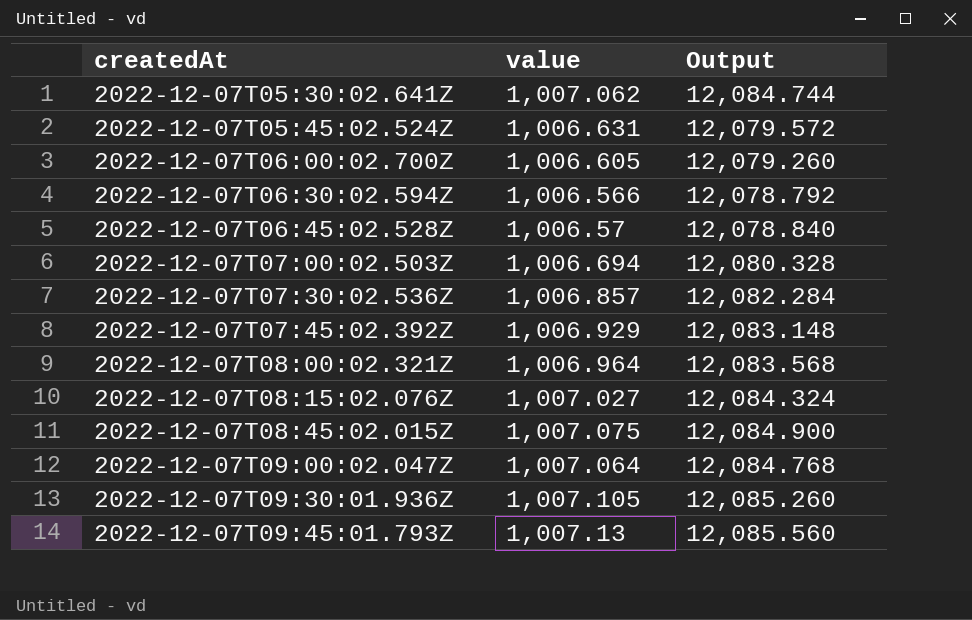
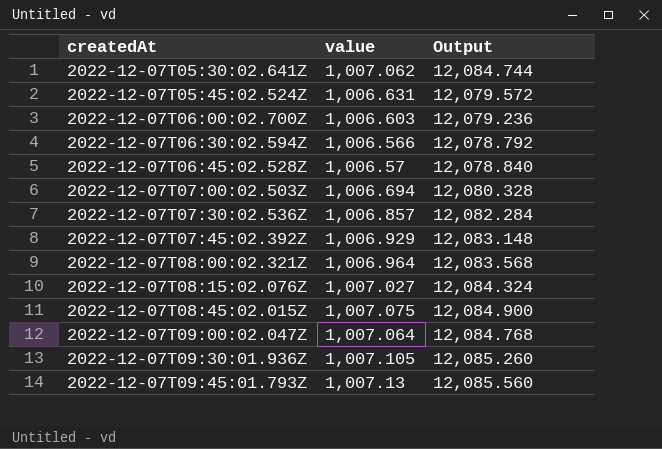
2022-12-07T06:00:02.700Z | value: 1,006.605 -> 1,006.603
2022-12-07T06:00:02.700Z | Output: 12,079.260 -> 12,079.236

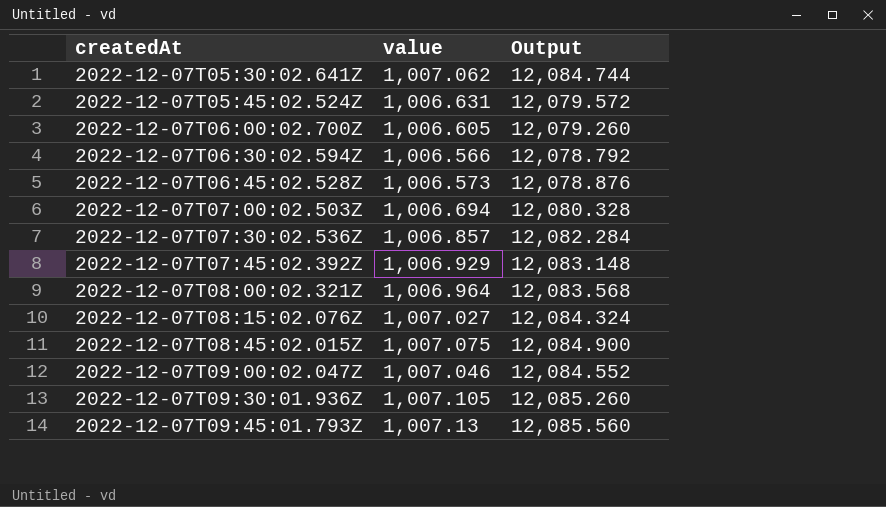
2022-12-07T06:00:02.700Z | value: 1,006.603 -> 1,006.605
2022-12-07T06:00:02.700Z | Output: 12,079.236 -> 12,079.260
2022-12-07T06:45:02.528Z | value: 1,006.57 -> 1,006.573
2022-12-07T06:45:02.528Z | Output: 12,078.840 -> 12,078.876
2022-12-07T09:00:02.047Z | value: 1,007.064 -> 1,007.046
2022-12-07T09:00:02.047Z | Output: 12,084.768 -> 12,084.552

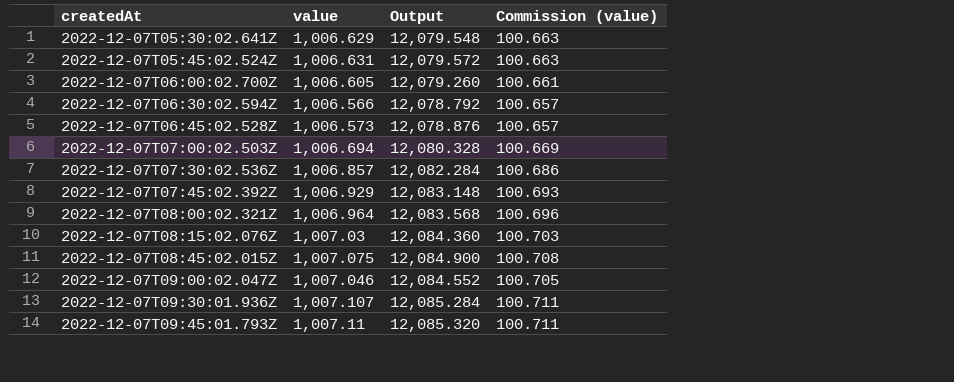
column Commission (value) | formula: none -> [value] * 0.1
2022-12-07T05:30:02.641Z | value: 1,007.062 -> 1,006.629
2022-12-07T05:30:02.641Z | Output: 12,084.744 -> 12,079.548
2022-12-07T08:15:02.076Z | value: 1,007.027 -> 1,007.03
2022-12-07T08:15:02.076Z | Output: 12,084.324 -> 12,084.360
2022-12-07T09:30:01.936Z | value: 1,007.105 -> 1,007.107
2022-12-07T09:30:01.936Z | Output: 12,085.260 -> 12,085.284
2022-12-07T09:45:01.793Z | value: 1,007.13 -> 1,007.11
2022-12-07T09:45:01.793Z | Output: 12,085.560 -> 12,085.320

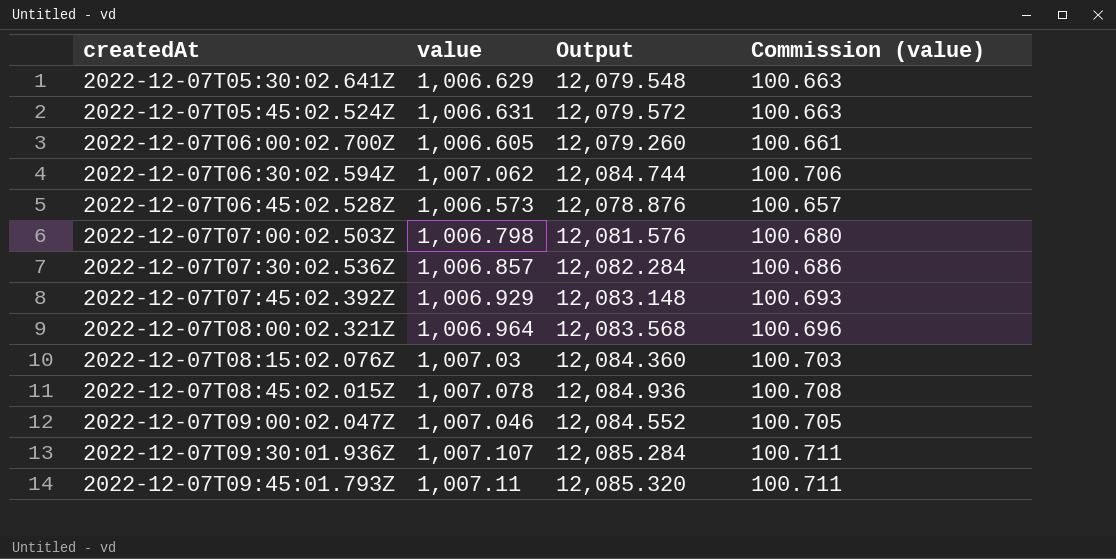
2022-12-07T06:30:02.594Z | value: 1,006.566 -> 1,007.062
2022-12-07T06:30:02.594Z | Output: 12,078.792 -> 12,084.744
2022-12-07T06:30:02.594Z | Commission (value): 100.657 -> 100.706
2022-12-07T07:00:02.503Z | value: 1,006.694 -> 1,006.798
2022-12-07T07:00:02.503Z | Output: 12,080.328 -> 12,081.576
2022-12-07T07:00:02.503Z | Commission (value): 100.669 -> 100.680
2022-12-07T08:45:02.015Z | value: 1,007.075 -> 1,007.078
2022-12-07T08:45:02.015Z | Output: 12,084.900 -> 12,084.936

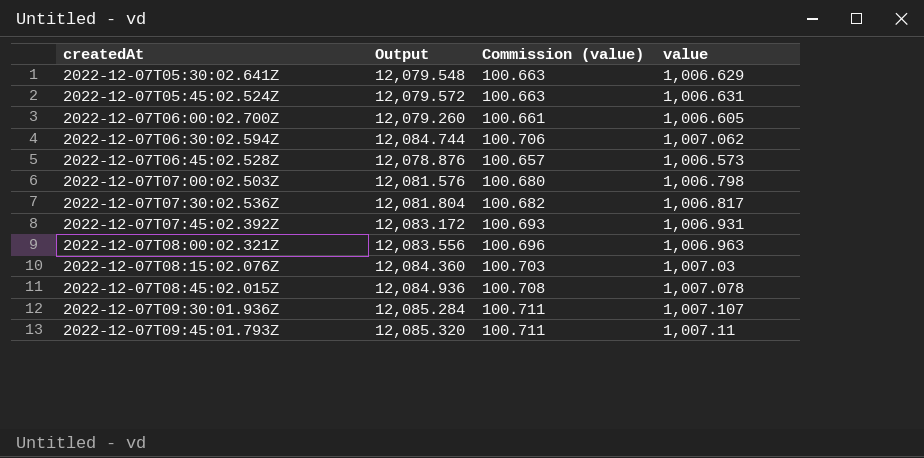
column value | position: 2 -> 4
row 2022-12-07T09:00:02.047Z: 1,007.046 | 12,084.552 | 100.705 -> none
2022-12-07T07:30:02.536Z | Output: 12,082.284 -> 12,081.804
2022-12-07T07:30:02.536Z | Commission (value): 100.686 -> 100.682
2022-12-07T07:30:02.536Z | value: 1,006.857 -> 1,006.817
2022-12-07T07:45:02.392Z | Output: 12,083.148 -> 12,083.172
2022-12-07T07:45:02.392Z | value: 1,006.929 -> 1,006.931
2022-12-07T08:00:02.321Z | Output: 12,083.568 -> 12,083.556
2022-12-07T08:00:02.321Z | value: 1,006.964 -> 1,006.963

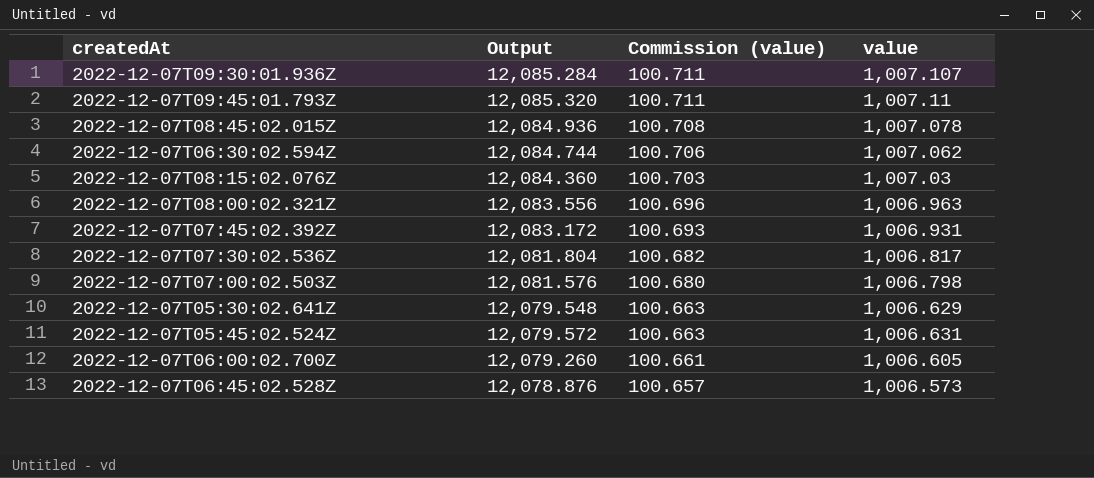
row order: createdAt ascending -> Commission (value) descending

